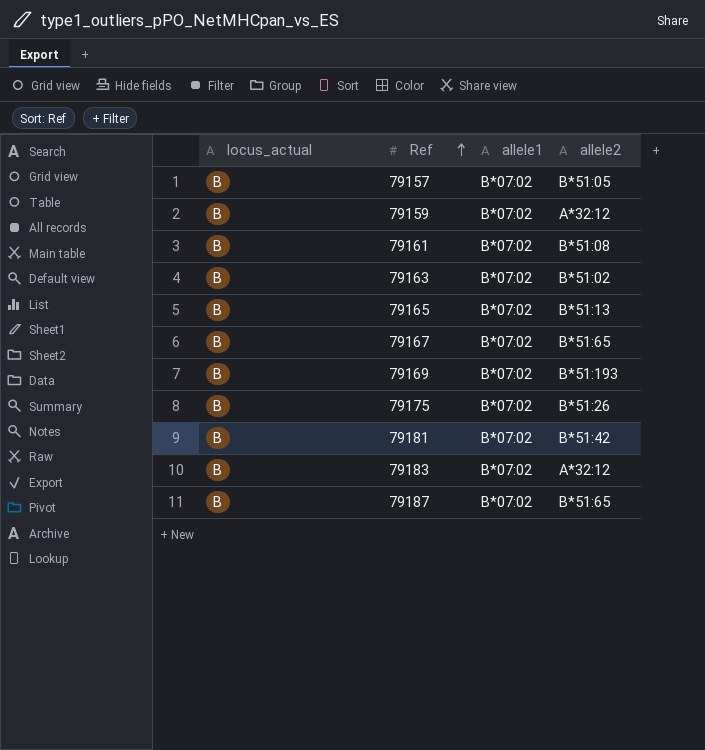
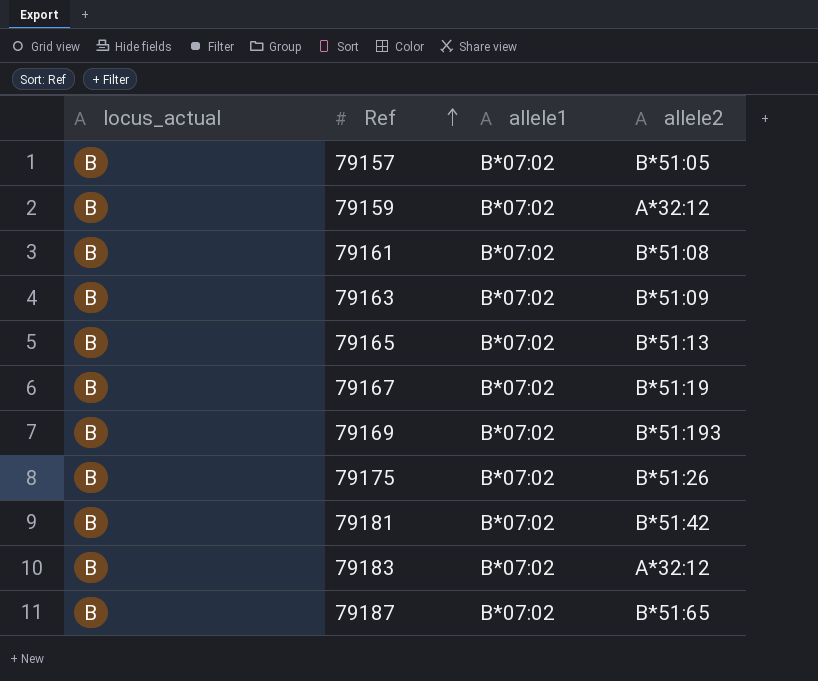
79163 | allele2: B*51:02 -> B*51:09
79167 | allele2: B*51:65 -> B*51:19

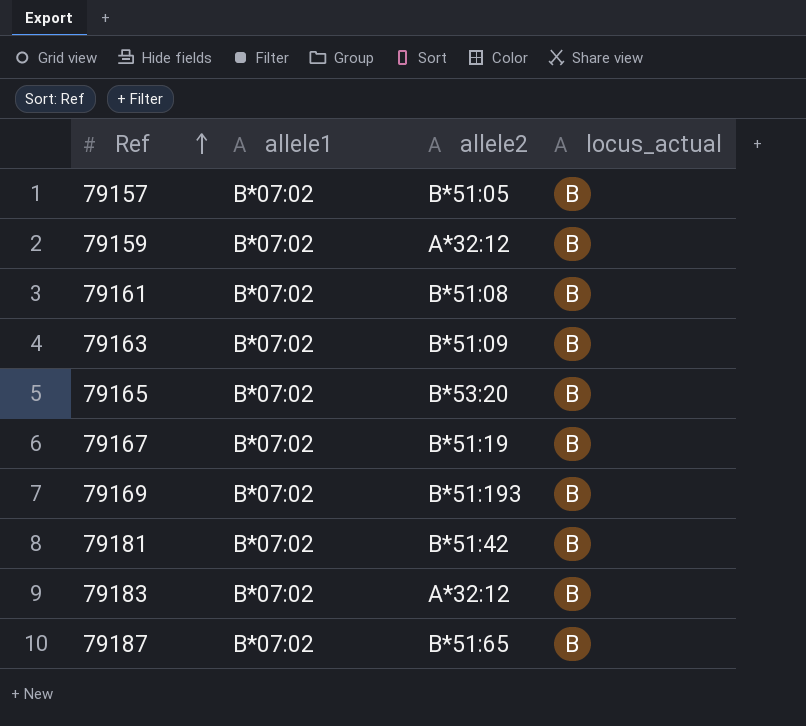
column locus_actual | position: 1 -> 4
row 79175: B | B*07:02 | B*51:26 -> none
79165 | allele2: B*51:13 -> B*53:20

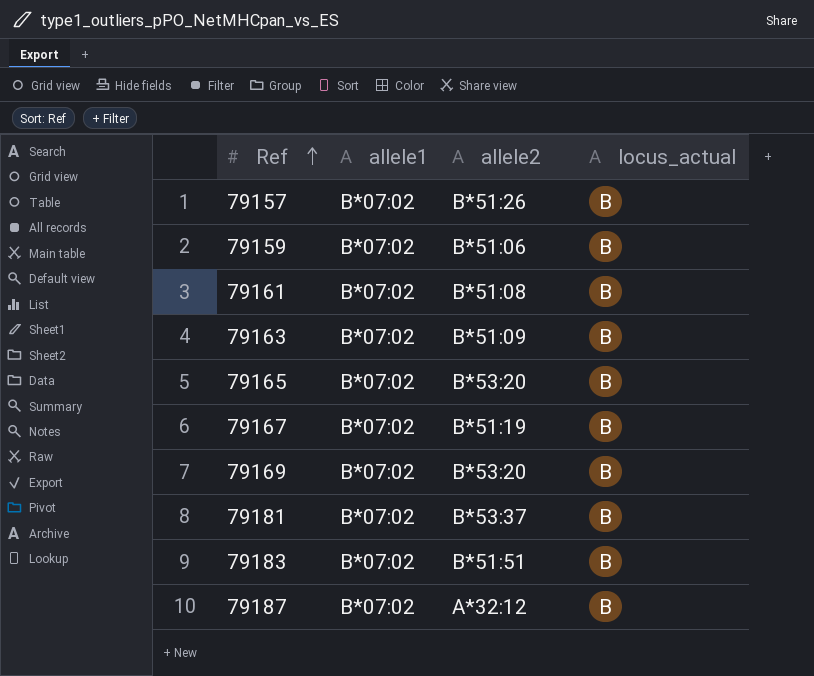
79157 | allele2: B*51:05 -> B*51:26
79159 | allele2: A*32:12 -> B*51:06
79169 | allele2: B*51:193 -> B*53:20
79181 | allele2: B*51:42 -> B*53:37
79183 | allele2: A*32:12 -> B*51:51
79187 | allele2: B*51:65 -> A*32:12

